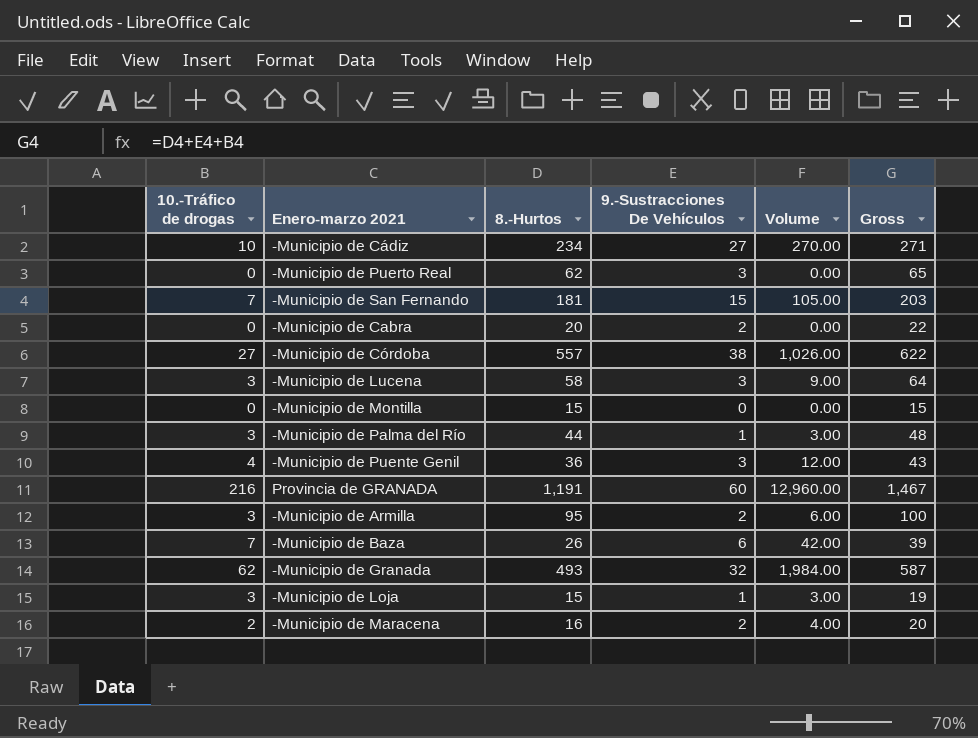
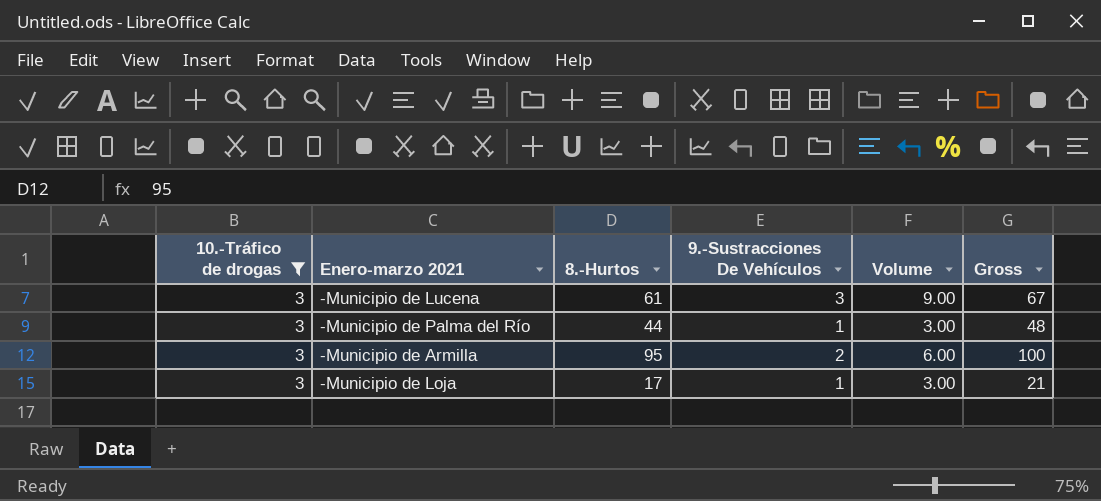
filter: none -> 10.-Tráfico de drogas = 3
-Municipio de Lucena | 8.-Hurtos: 58 -> 61
-Municipio de Lucena | Gross: 64 -> 67
-Municipio de Loja | 8.-Hurtos: 15 -> 17
-Municipio de Loja | Gross: 19 -> 21

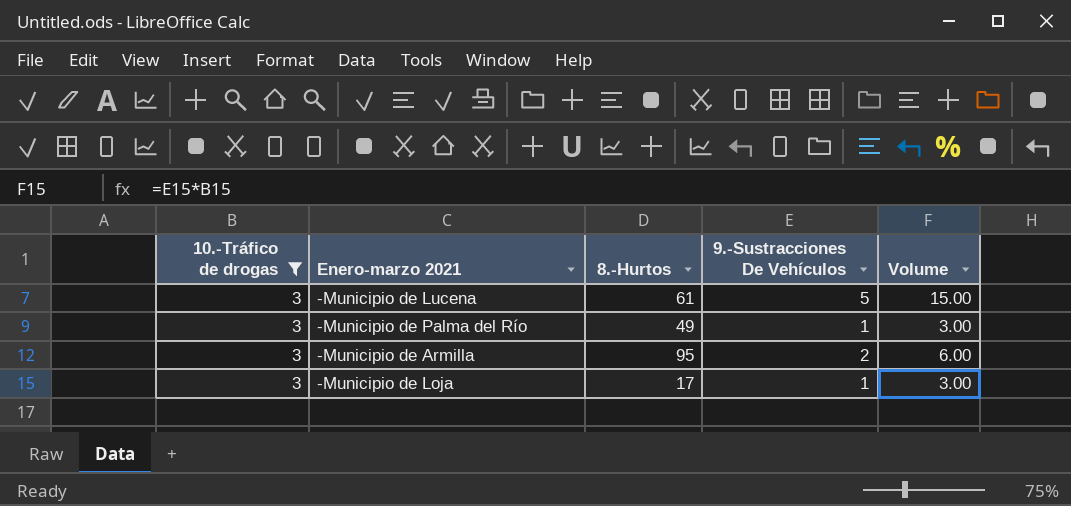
column Gross | formula: [10.-Tráfico de drogas] + [8.-Hurtos] + [9.-Sustracciones De Vehículos] -> none
-Municipio de Lucena | 9.-Sustracciones De Vehículos: 3 -> 5
-Municipio de Lucena | Volume: 9.00 -> 15.00
-Municipio de Palma del Río | 8.-Hurtos: 44 -> 49

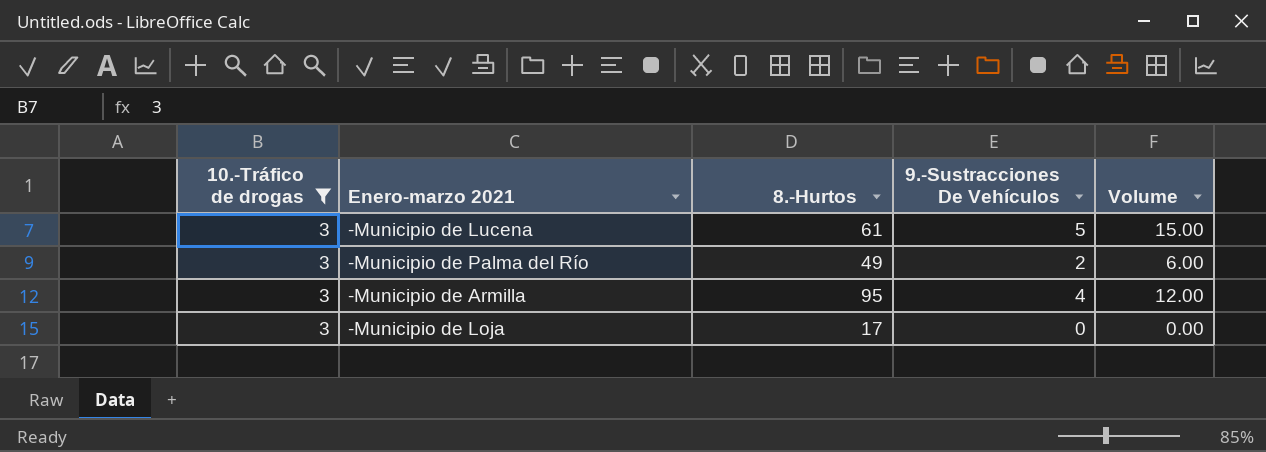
-Municipio de Palma del Río | 9.-Sustracciones De Vehículos: 1 -> 2
-Municipio de Palma del Río | Volume: 3.00 -> 6.00
-Municipio de Armilla | 9.-Sustracciones De Vehículos: 2 -> 4
-Municipio de Armilla | Volume: 6.00 -> 12.00
-Municipio de Loja | 9.-Sustracciones De Vehículos: 1 -> 0
-Municipio de Loja | Volume: 3.00 -> 0.00

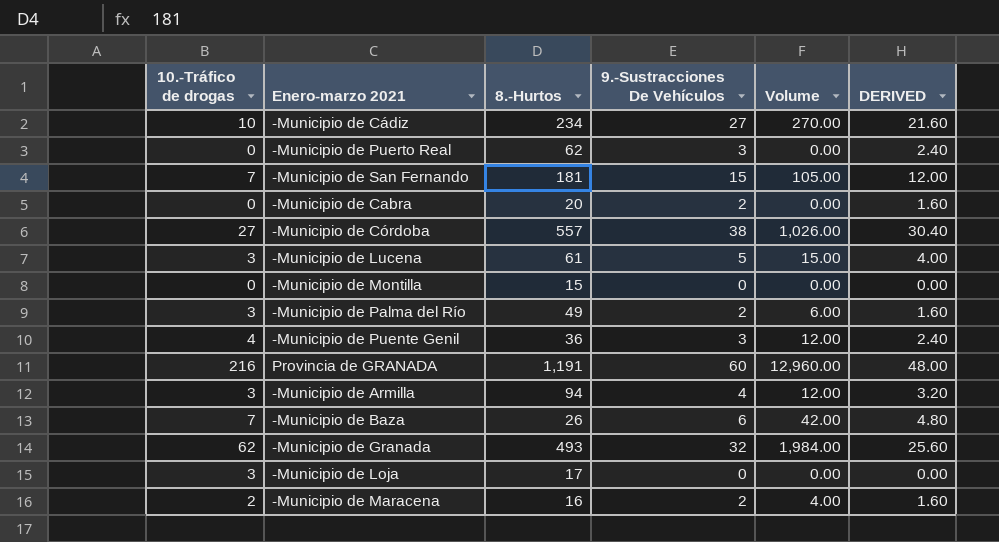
filter: 10.-Tráfico de drogas = 3 -> none
column DERIVED | formula: none -> [9.-Sustracciones De Vehículos] * 0.8
-Municipio de Armilla | 8.-Hurtos: 95 -> 94

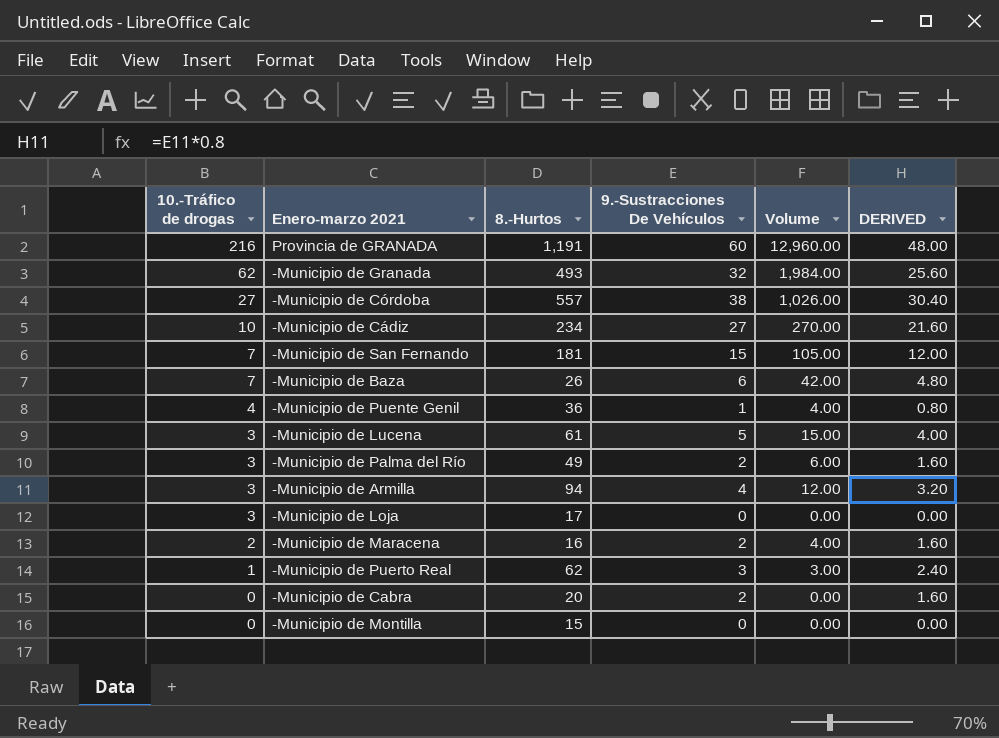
row order: none -> 10.-Tráfico de drogas descending
-Municipio de Puente Genil | 9.-Sustracciones De Vehículos: 3 -> 1
-Municipio de Puente Genil | Volume: 12.00 -> 4.00
-Municipio de Puente Genil | DERIVED: 2.40 -> 0.80
-Municipio de Puerto Real | 10.-Tráfico de drogas: 0 -> 1
-Municipio de Puerto Real | Volume: 0.00 -> 3.00

